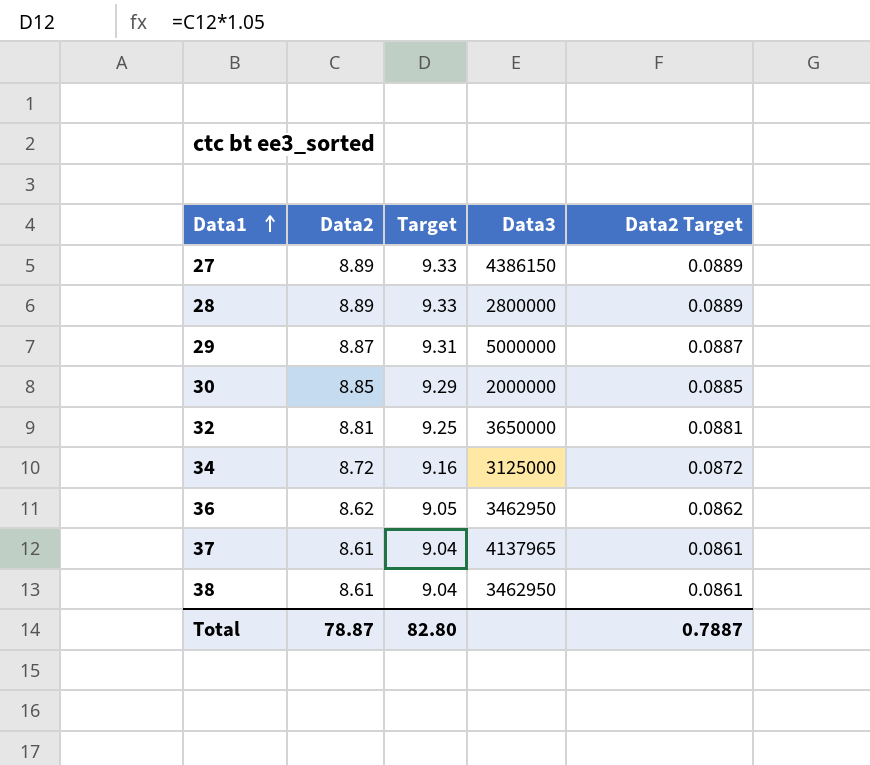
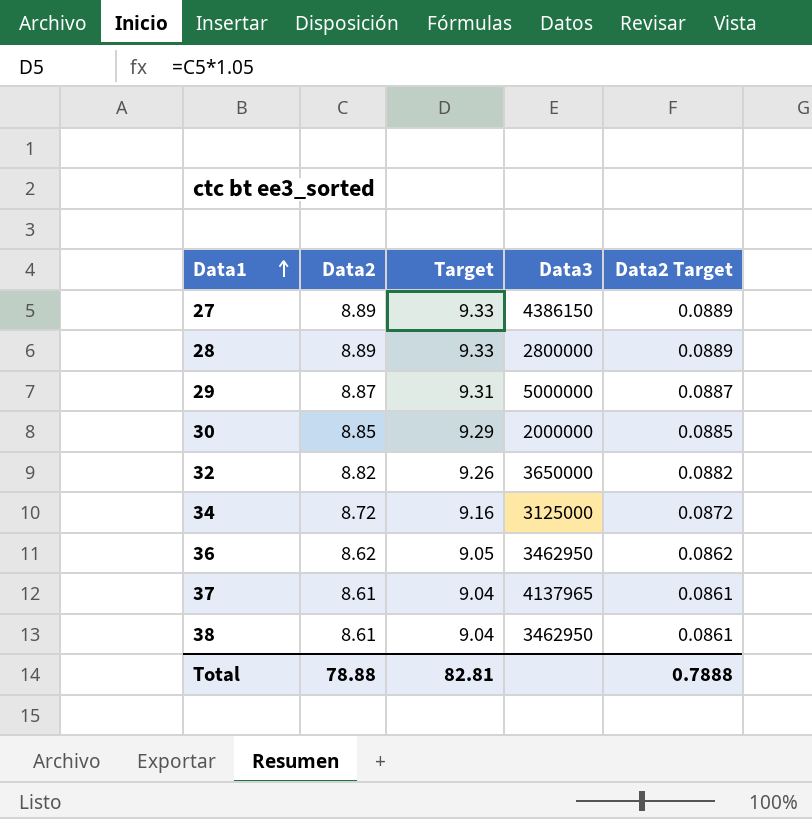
32 | Data2: 8.81 -> 8.82
32 | Target: 9.25 -> 9.26
32 | Data2 Target: 0.0881 -> 0.0882
Total | Data2: 78.87 -> 78.88
Total | Target: 82.80 -> 82.81
Total | Data2 Target: 0.7887 -> 0.7888

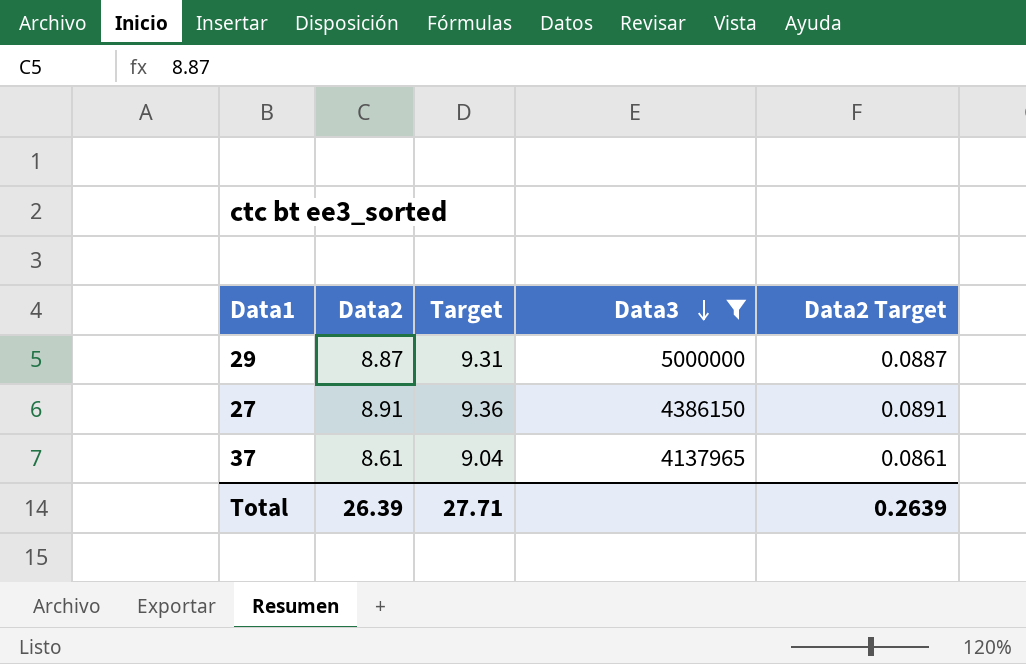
filter: none -> Data3 >= 4137965
row order: Data1 ascending -> Data3 descending
27 | Data2: 8.89 -> 8.91
27 | Target: 9.33 -> 9.36
27 | Data2 Target: 0.0889 -> 0.0891
Total | Data2: 78.88 -> 26.39
Total | Target: 82.81 -> 27.71
Total | Data2 Target: 0.7888 -> 0.2639

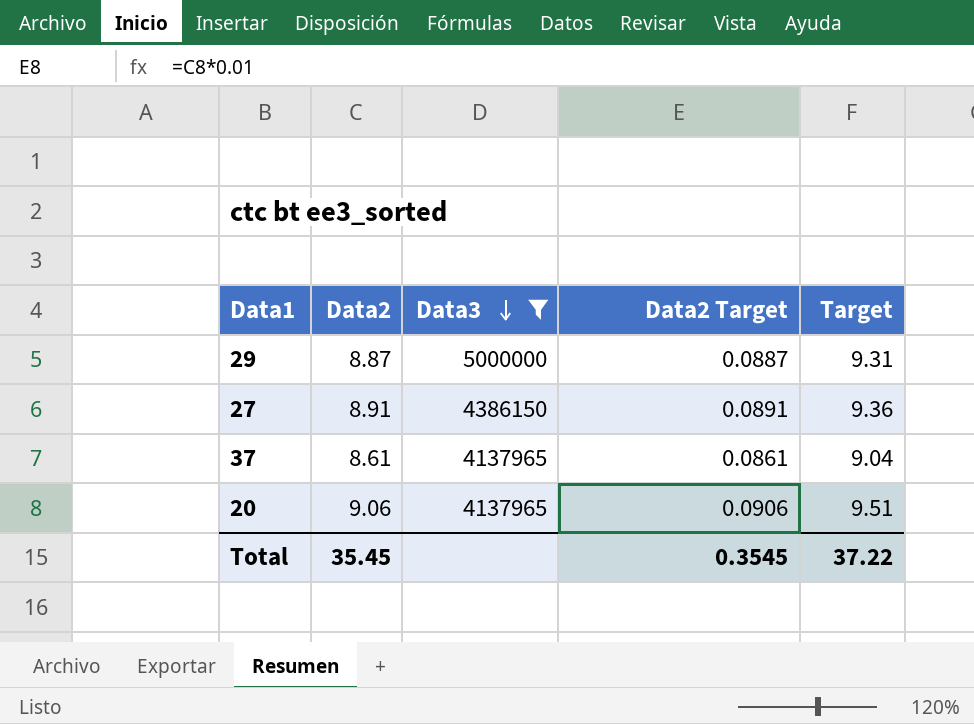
column Target | position: 3 -> 5
row 20: none -> 9.06 | 4137965 | 0.0906 | 9.51
Total | Data2: 26.39 -> 35.45
Total | Data2 Target: 0.2639 -> 0.3545
Total | Target: 27.71 -> 37.22

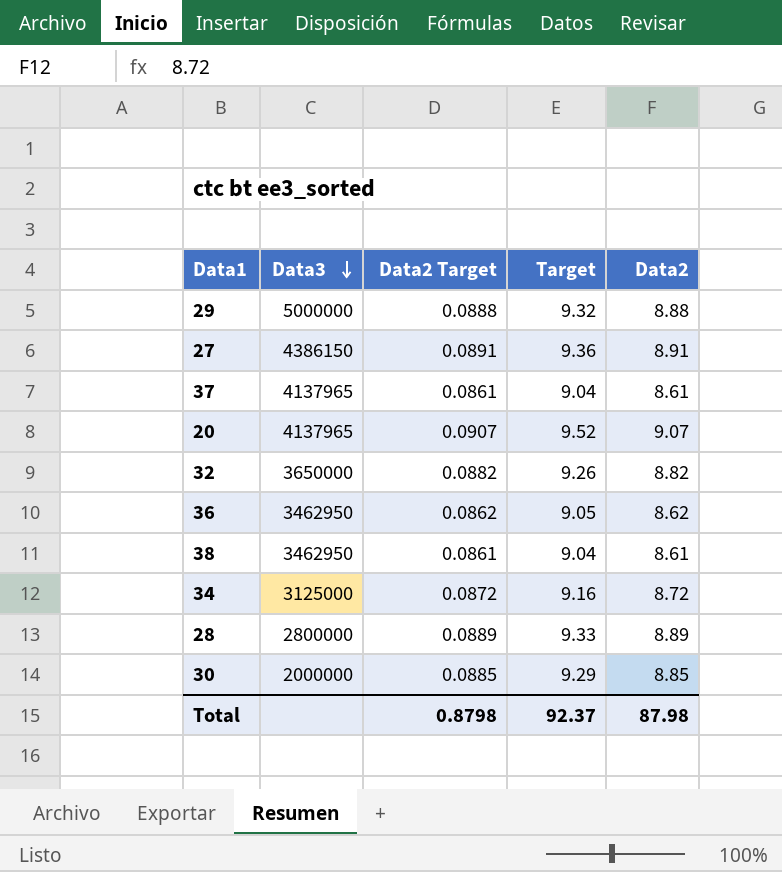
filter: Data3 >= 4137965 -> none
column Data2 | position: 2 -> 5
29 | Data2 Target: 0.0887 -> 0.0888
29 | Target: 9.31 -> 9.32
29 | Data2: 8.87 -> 8.88
20 | Data2 Target: 0.0906 -> 0.0907
20 | Target: 9.51 -> 9.52
20 | Data2: 9.06 -> 9.07
Total | Data2 Target: 0.3545 -> 0.8798
Total | Target: 37.22 -> 92.37
Total | Data2: 35.45 -> 87.98

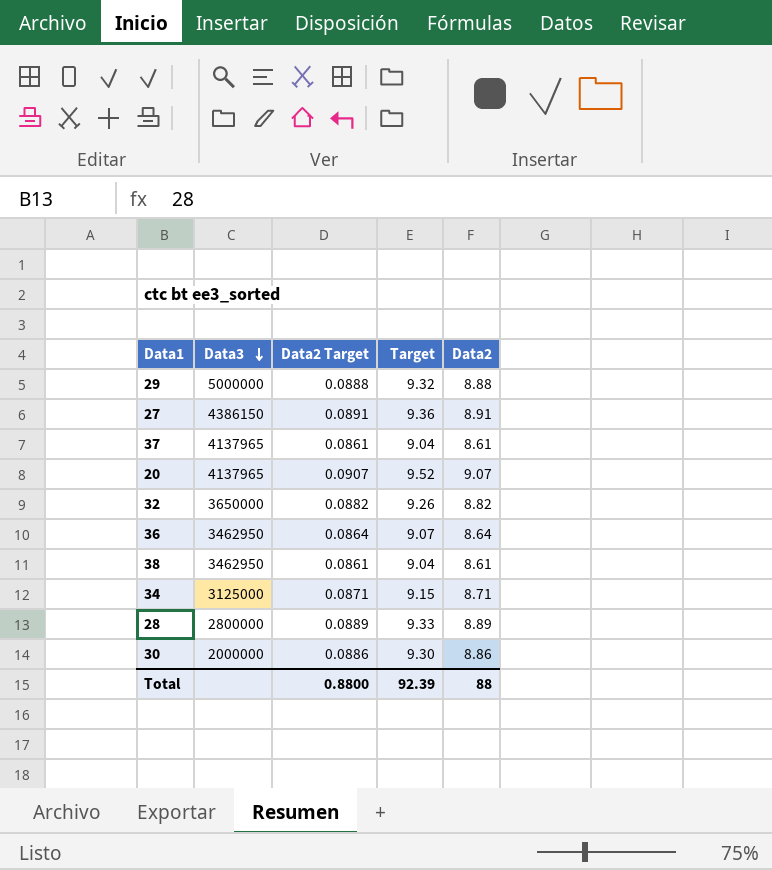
36 | Data2 Target: 0.0862 -> 0.0864
36 | Target: 9.05 -> 9.07
36 | Data2: 8.62 -> 8.64
34 | Data2 Target: 0.0872 -> 0.0871
34 | Target: 9.16 -> 9.15
34 | Data2: 8.72 -> 8.71
30 | Data2 Target: 0.0885 -> 0.0886
30 | Target: 9.29 -> 9.30
30 | Data2: 8.85 -> 8.86
Total | Data2 Target: 0.8798 -> 0.8800
Total | Target: 92.37 -> 92.39
Total | Data2: 87.98 -> 88

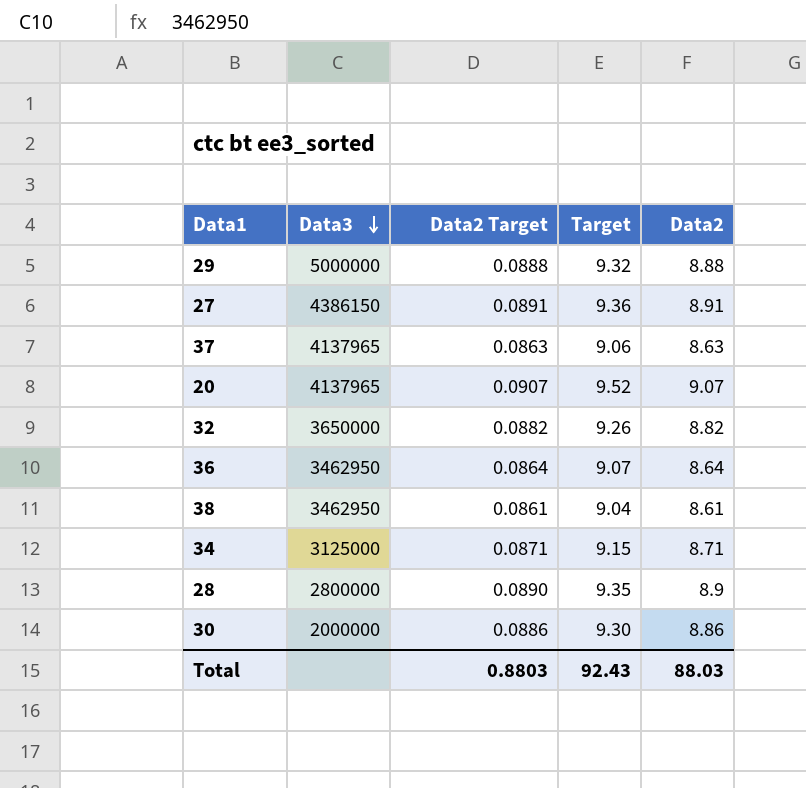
37 | Data2 Target: 0.0861 -> 0.0863
37 | Target: 9.04 -> 9.06
37 | Data2: 8.61 -> 8.63
28 | Data2 Target: 0.0889 -> 0.0890
28 | Target: 9.33 -> 9.35
28 | Data2: 8.89 -> 8.9
Total | Data2 Target: 0.8800 -> 0.8803
Total | Target: 92.39 -> 92.43
Total | Data2: 88 -> 88.03

